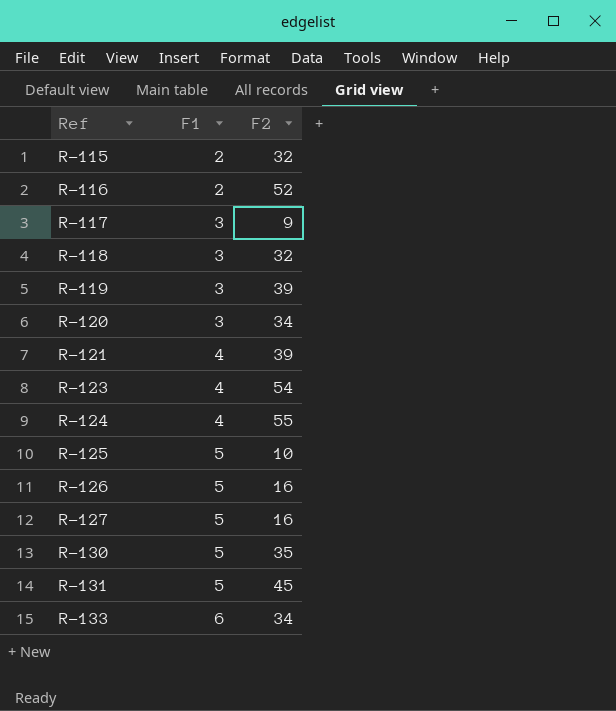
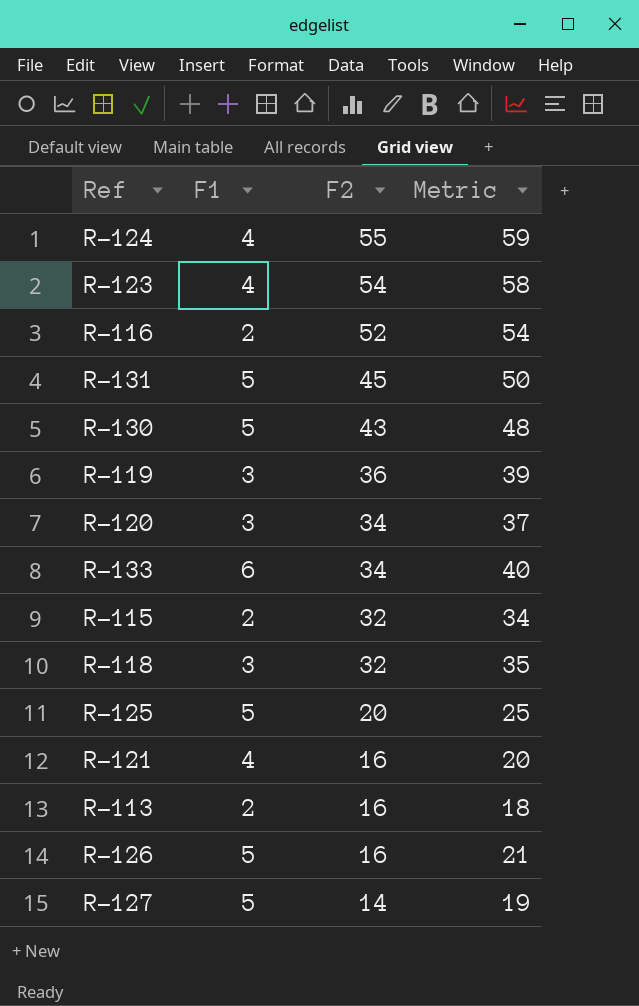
row order: Ref ascending -> F2 descending
column Metric | formula: none -> [F1] + [F2]
row R-117: 3 | 9 -> none
R-130 | F2: 35 -> 43
R-119 | F2: 39 -> 36
R-125 | F2: 10 -> 20
R-121 | F2: 39 -> 16
row R-113: none -> 2 | 16 | 18
R-127 | F2: 16 -> 14

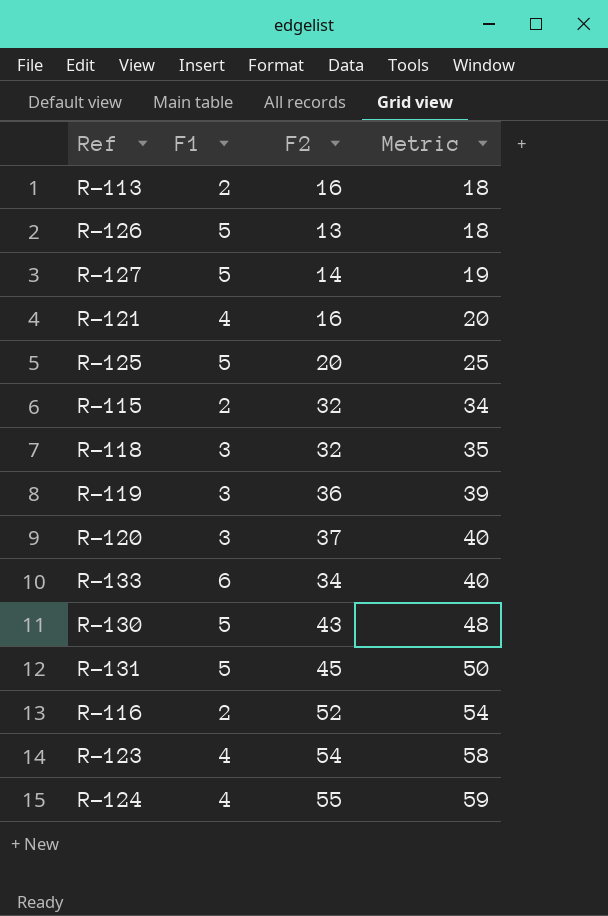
row order: F2 descending -> Metric ascending
R-126 | F2: 16 -> 13
R-126 | Metric: 21 -> 18
R-120 | F2: 34 -> 37
R-120 | Metric: 37 -> 40

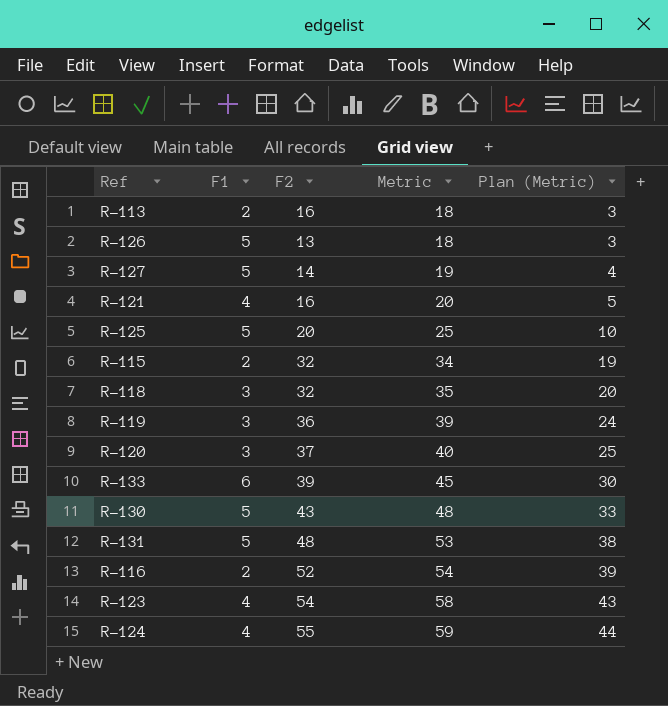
column Plan (Metric) | formula: none -> [Metric] - 15
R-133 | F2: 34 -> 39
R-133 | Metric: 40 -> 45
R-131 | F2: 45 -> 48
R-131 | Metric: 50 -> 53

